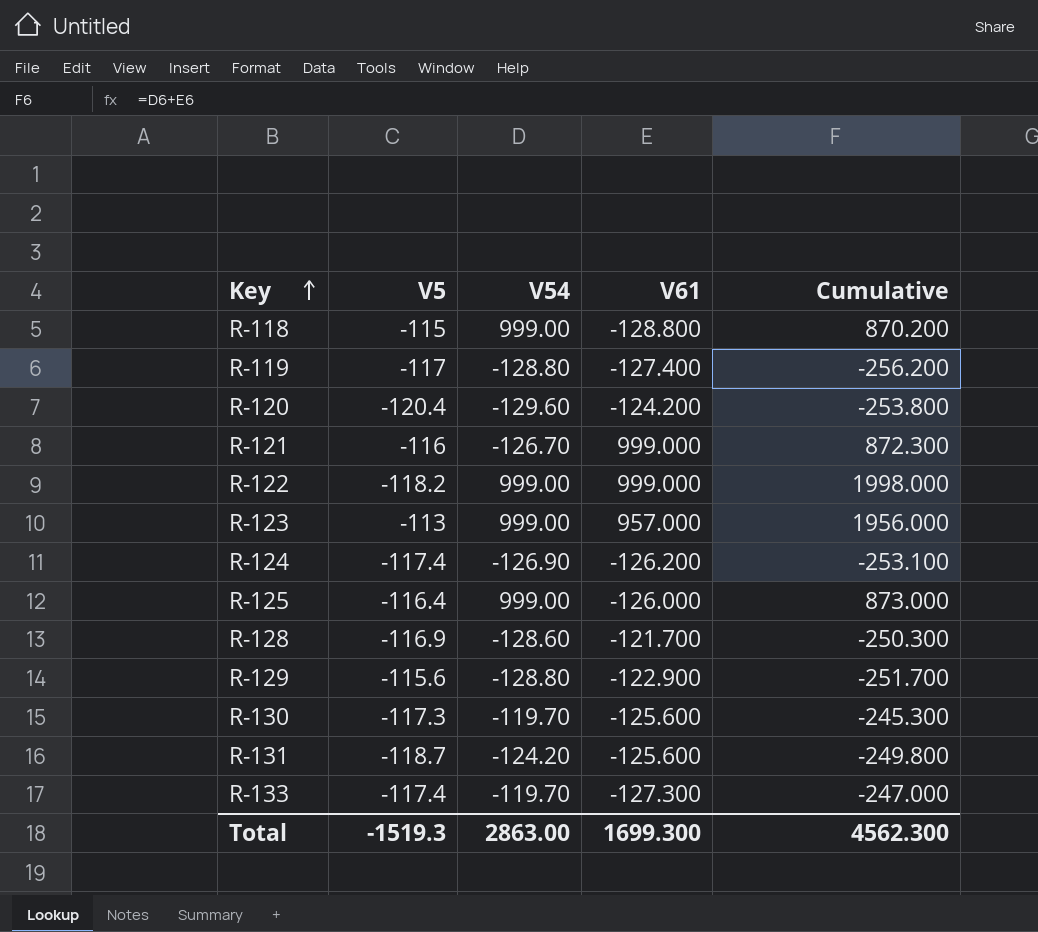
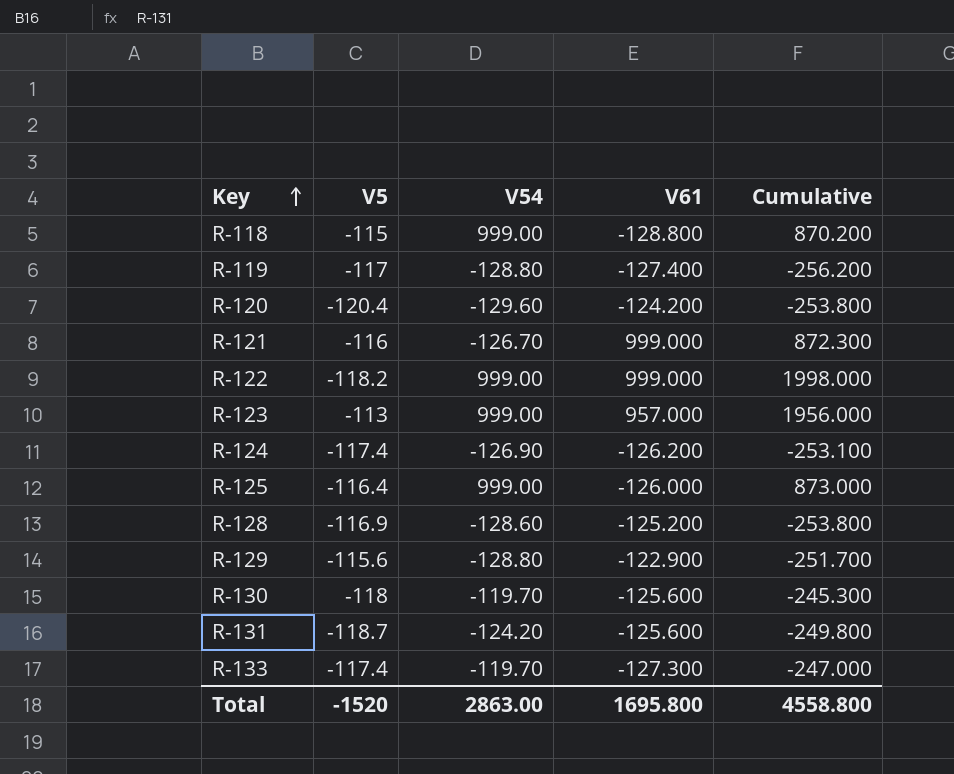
R-128 | V61: -121.700 -> -125.200
R-128 | Cumulative: -250.300 -> -253.800
R-130 | V5: -117.3 -> -118
Total | V5: -1519.3 -> -1520
Total | V61: 1699.300 -> 1695.800
Total | Cumulative: 4562.300 -> 4558.800

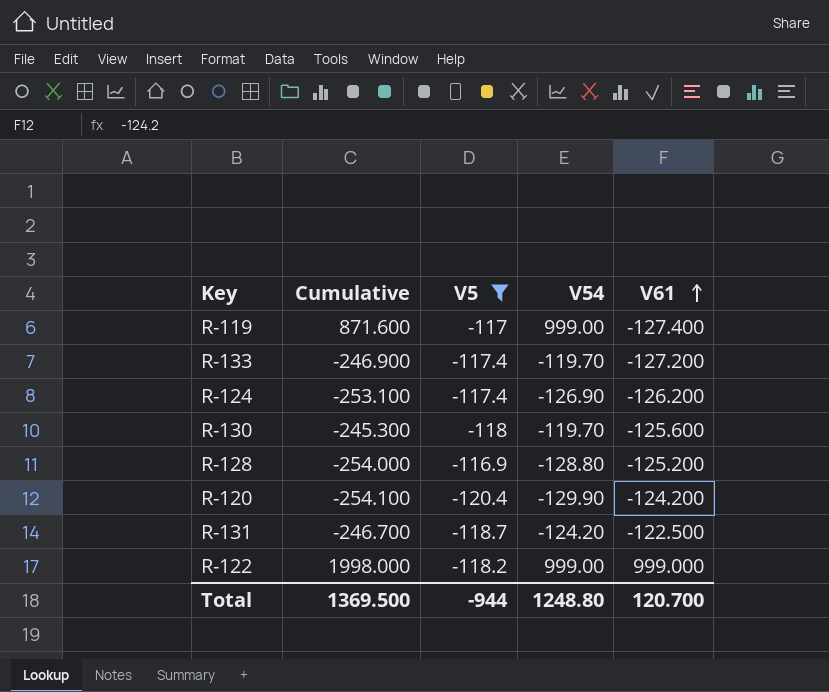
filter: none -> V5 <= -116.9
row order: Key ascending -> V61 ascending
column Cumulative | position: 5 -> 2
R-119 | Cumulative: -256.200 -> 871.600
R-119 | V54: -128.80 -> 999.00
R-133 | Cumulative: -247.000 -> -246.900
R-133 | V61: -127.300 -> -127.200
R-128 | Cumulative: -253.800 -> -254.000
R-128 | V54: -128.60 -> -128.80
R-120 | Cumulative: -253.800 -> -254.100
R-120 | V54: -129.60 -> -129.90
R-131 | Cumulative: -249.800 -> -246.700
R-131 | V61: -125.600 -> -122.500
Total | Cumulative: 4558.800 -> 1369.500
Total | V5: -1520 -> -944
Total | V54: 2863.00 -> 1248.80
Total | V61: 1695.800 -> 120.700

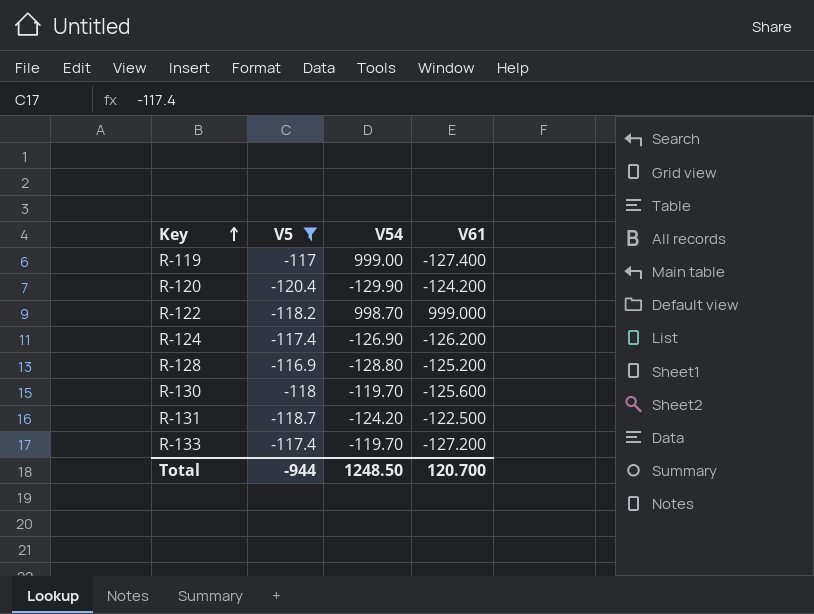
row order: V61 ascending -> Key ascending
column Cumulative | formula: [V54] + [V61] -> none
R-122 | V54: 999.00 -> 998.70
Total | V54: 1248.80 -> 1248.50

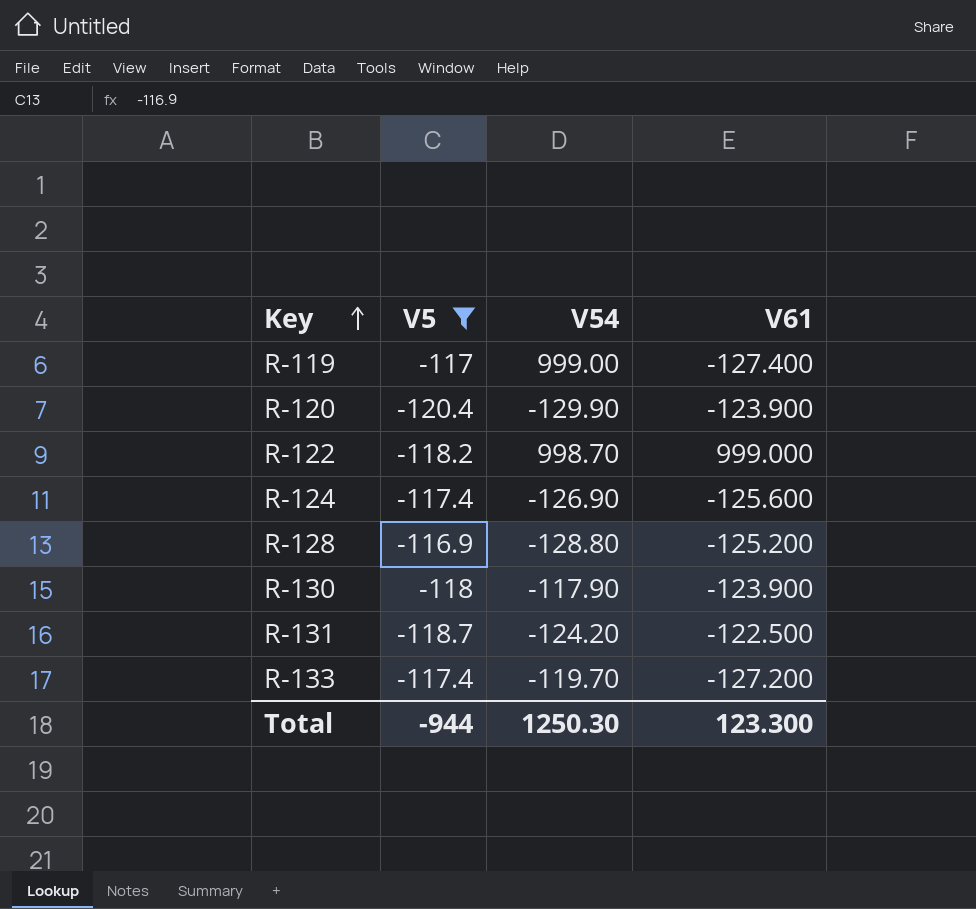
R-120 | V61: -124.200 -> -123.900
R-124 | V61: -126.200 -> -125.600
R-130 | V54: -119.70 -> -117.90
R-130 | V61: -125.600 -> -123.900
Total | V54: 1248.50 -> 1250.30
Total | V61: 120.700 -> 123.300

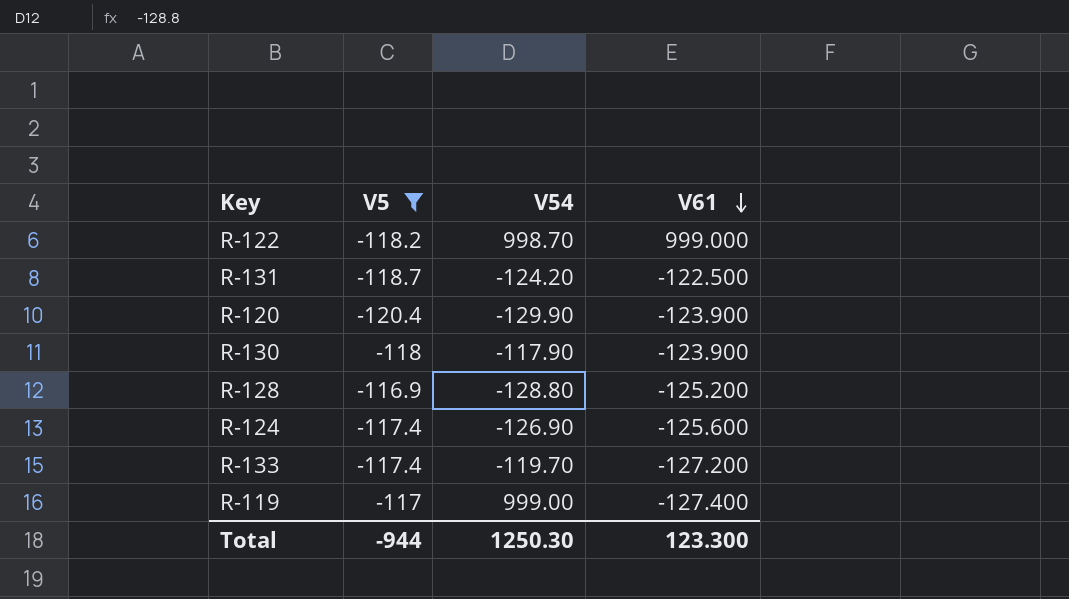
row order: Key ascending -> V61 descending

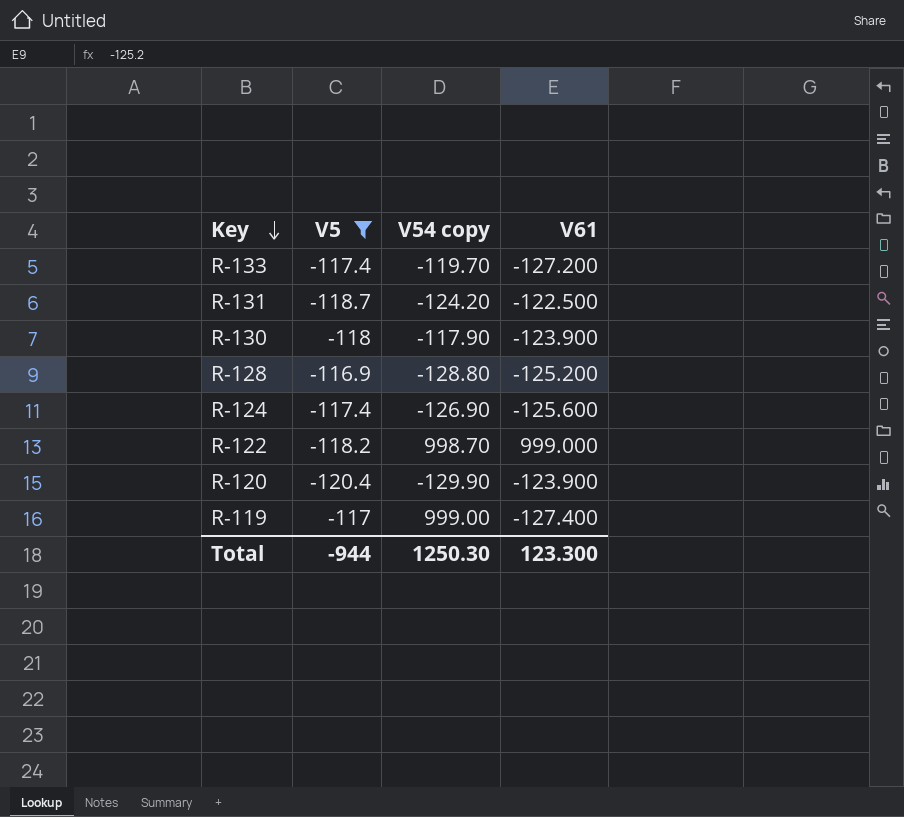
row order: V61 descending -> Key descending
column name: V54 -> V54 copy

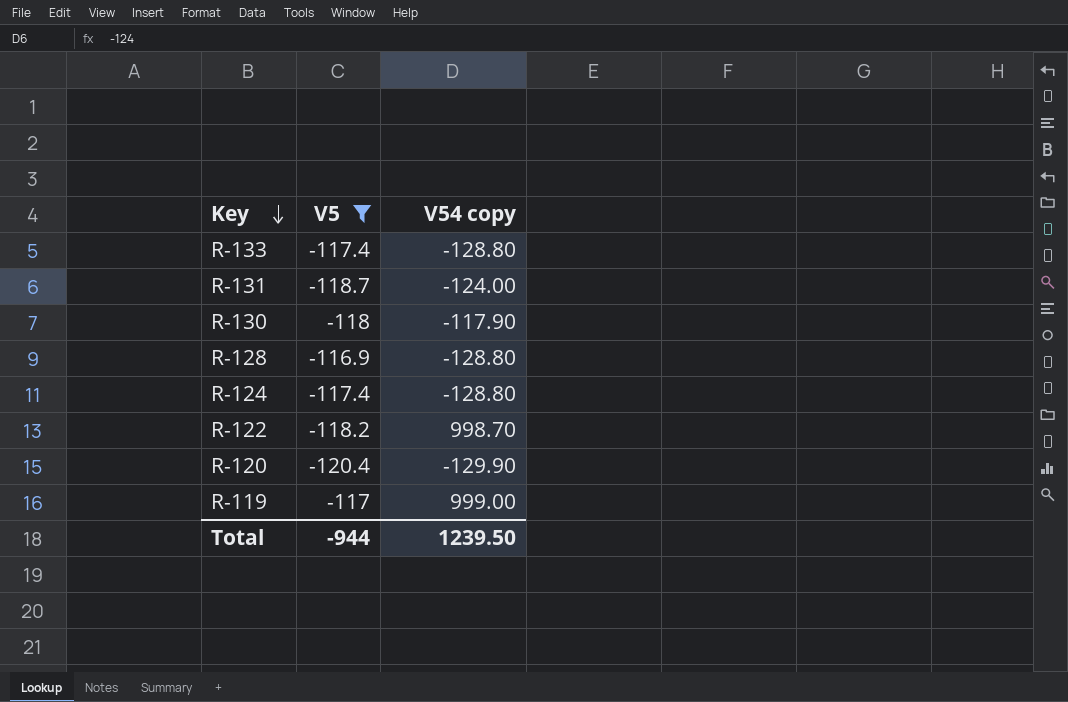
column V61 | position: 4 -> none
R-133 | V54 copy: -119.70 -> -128.80
R-131 | V54 copy: -124.20 -> -124.00
R-124 | V54 copy: -126.90 -> -128.80
Total | V54 copy: 1250.30 -> 1239.50

